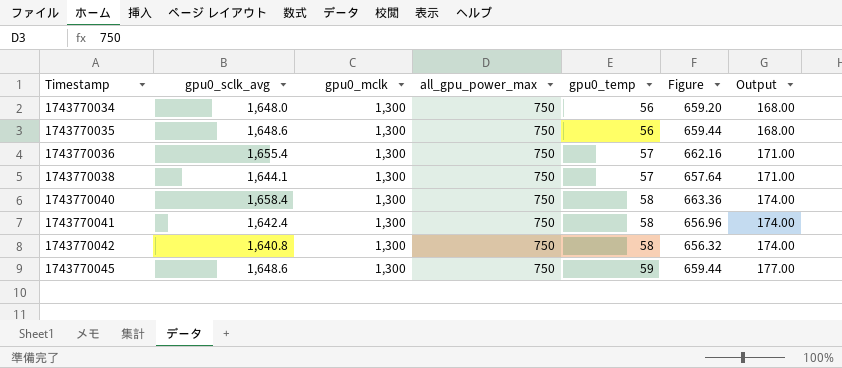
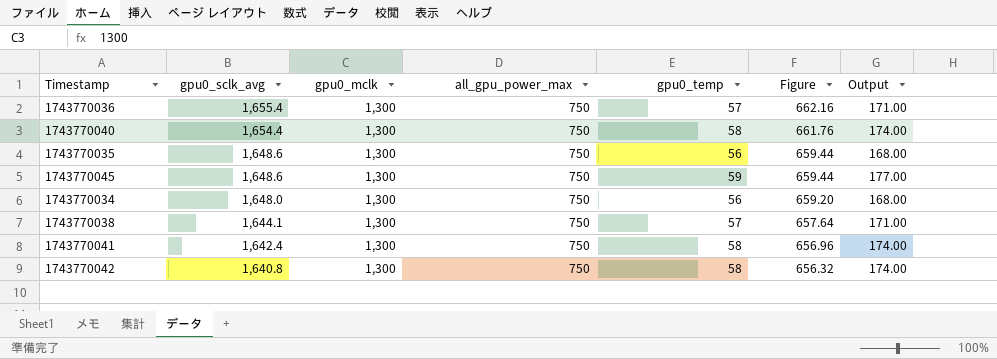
row order: Timestamp ascending -> gpu0_sclk_avg descending
1743770040 | gpu0_sclk_avg: 1,658.4 -> 1,654.4
1743770040 | Figure: 663.36 -> 661.76

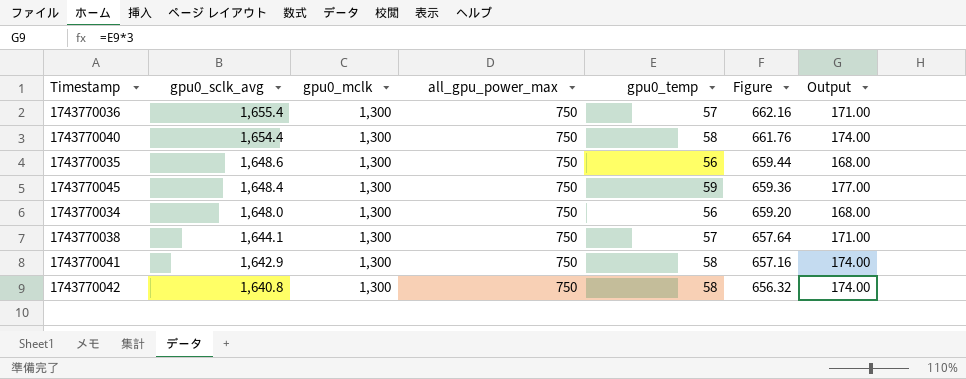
1743770045 | gpu0_sclk_avg: 1,648.6 -> 1,648.4
1743770045 | Figure: 659.44 -> 659.36
1743770041 | gpu0_sclk_avg: 1,642.4 -> 1,642.9
1743770041 | Figure: 656.96 -> 657.16

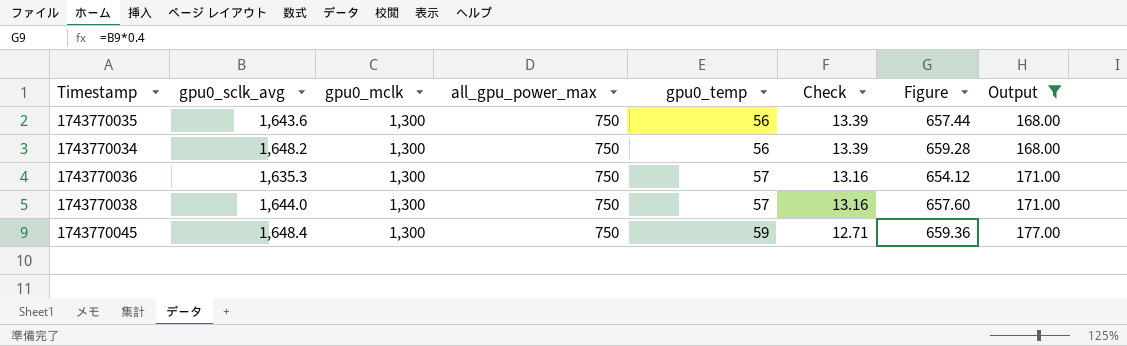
filter: none -> Output != 174.00
row order: gpu0_sclk_avg descending -> gpu0_temp ascending
column Check | formula: none -> [all_gpu_power_max] / [gpu0_temp]
1743770035 | gpu0_sclk_avg: 1,648.6 -> 1,643.6
1743770035 | Figure: 659.44 -> 657.44
1743770034 | gpu0_sclk_avg: 1,648.0 -> 1,648.2
1743770034 | Figure: 659.20 -> 659.28
1743770036 | gpu0_sclk_avg: 1,655.4 -> 1,635.3
1743770036 | Figure: 662.16 -> 654.12
1743770038 | gpu0_sclk_avg: 1,644.1 -> 1,644.0
1743770038 | Figure: 657.64 -> 657.60

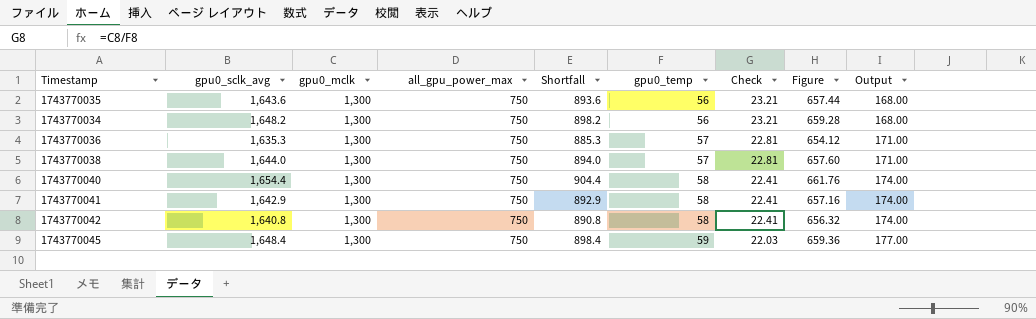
filter: Output != 174.00 -> none
column Shortfall | formula: none -> [gpu0_sclk_avg] - [all_gpu_power_max]
column Check | formula: [all_gpu_power_max] / [gpu0_temp] -> [gpu0_mclk] / [gpu0_temp]

